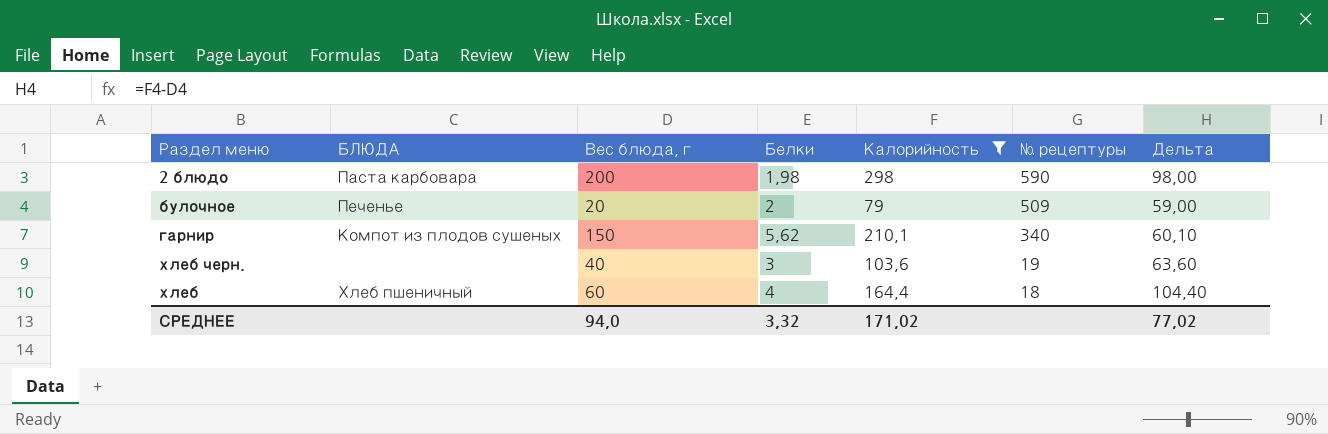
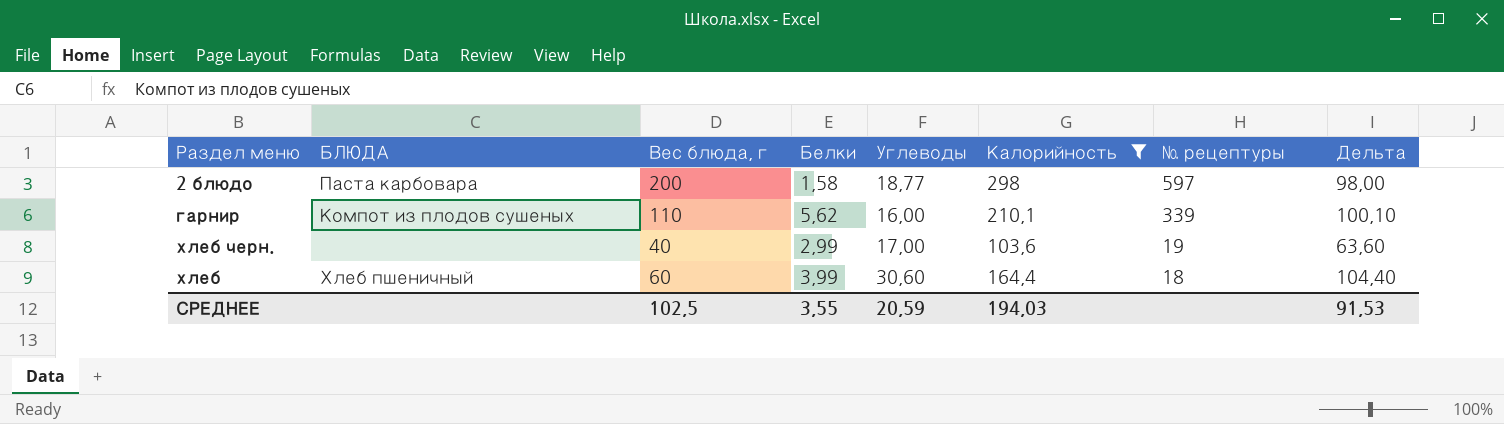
column Углеводы | position: none -> 5
row булочное: Печенье | 20 | 2 | 79 | 509 | 59,00 -> none
2 блюдо | Белки: 1,98 -> 1,58
2 блюдо | № рецептуры: 590 -> 597
гарнир | Вес блюда, г: 150 -> 110
гарнир | № рецептуры: 340 -> 339
гарнир | Дельта: 60,10 -> 100,10
хлеб черн. | Белки: 3 -> 2,99
хлеб | Белки: 4 -> 3,99
СРЕДНЕЕ | Вес блюда, г: 94,0 -> 102,5
СРЕДНЕЕ | Белки: 3,32 -> 3,55
СРЕДНЕЕ | Калорийность: 171,02 -> 194,03
СРЕДНЕЕ | Дельта: 77,02 -> 91,53

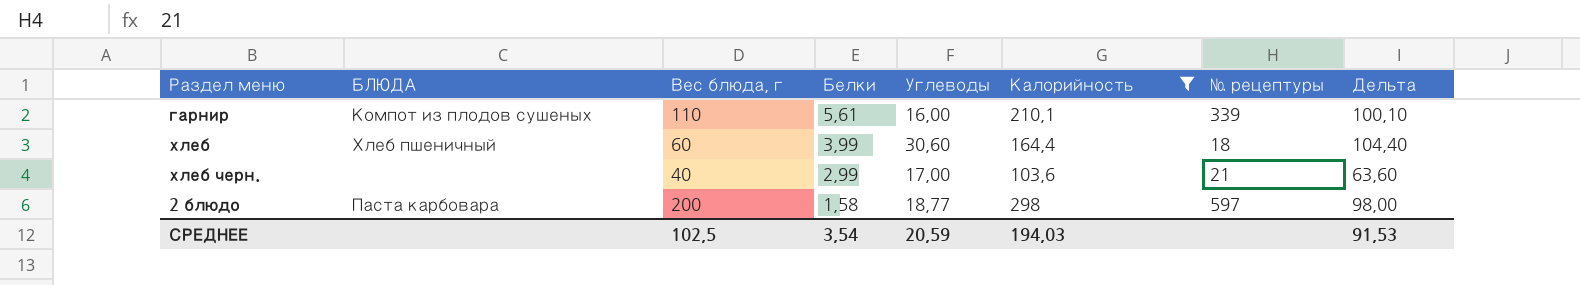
row order: № рецептуры descending -> Белки descending
гарнир | Белки: 5,62 -> 5,61
хлеб черн. | № рецептуры: 19 -> 21
СРЕДНЕЕ | Белки: 3,55 -> 3,54

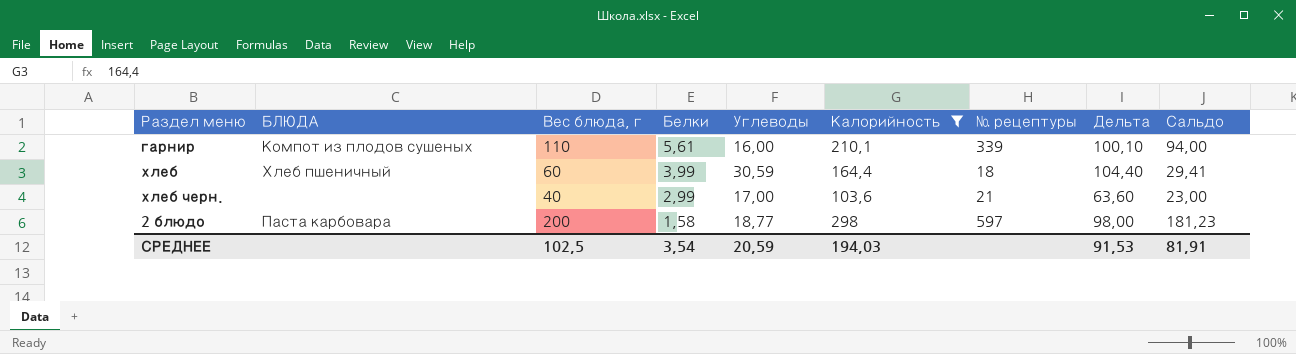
column Сальдо | formula: none -> [Вес блюда, г] - [Углеводы]
хлеб | Углеводы: 30,60 -> 30,59

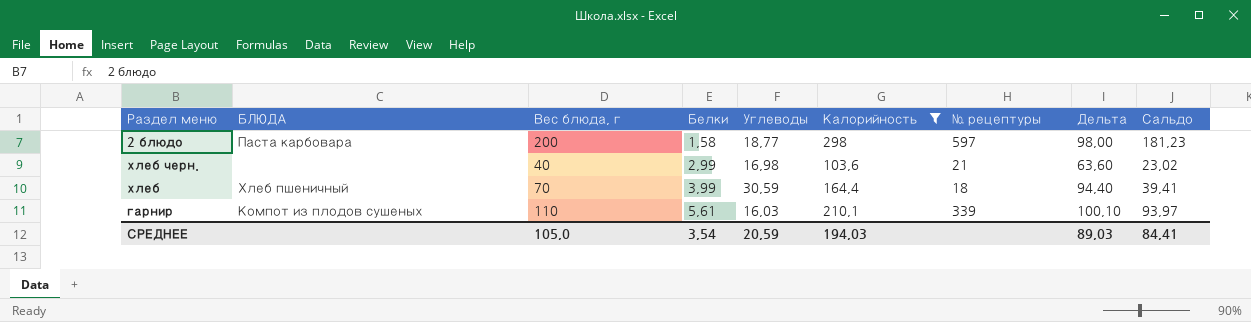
row order: Белки descending -> Белки ascending
хлеб черн. | Углеводы: 17,00 -> 16,98
хлеб черн. | Сальдо: 23,00 -> 23,02
хлеб | Вес блюда, г: 60 -> 70
хлеб | Дельта: 104,40 -> 94,40
хлеб | Сальдо: 29,41 -> 39,41
гарнир | Углеводы: 16,00 -> 16,03
гарнир | Сальдо: 94,00 -> 93,97
СРЕДНЕЕ | Вес блюда, г: 102,5 -> 105,0
СРЕДНЕЕ | Дельта: 91,53 -> 89,03
СРЕДНЕЕ | Сальдо: 81,91 -> 84,41

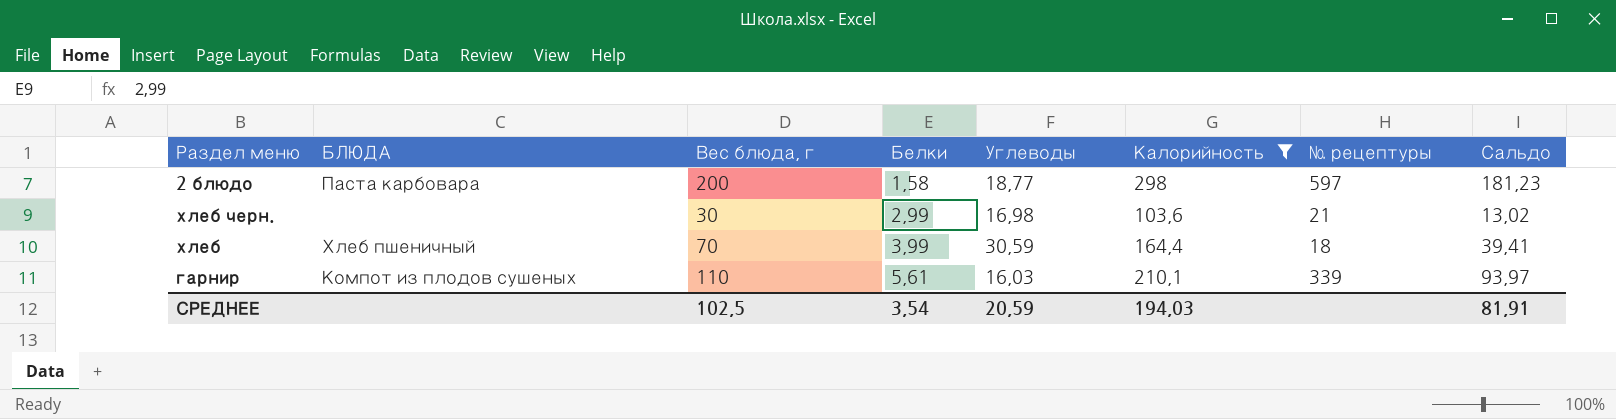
column Дельта | formula: [Калорийность] - [Вес блюда, г] -> none
хлеб черн. | Вес блюда, г: 40 -> 30
хлеб черн. | Сальдо: 23,02 -> 13,02
СРЕДНЕЕ | Вес блюда, г: 105,0 -> 102,5
СРЕДНЕЕ | Сальдо: 84,41 -> 81,91

